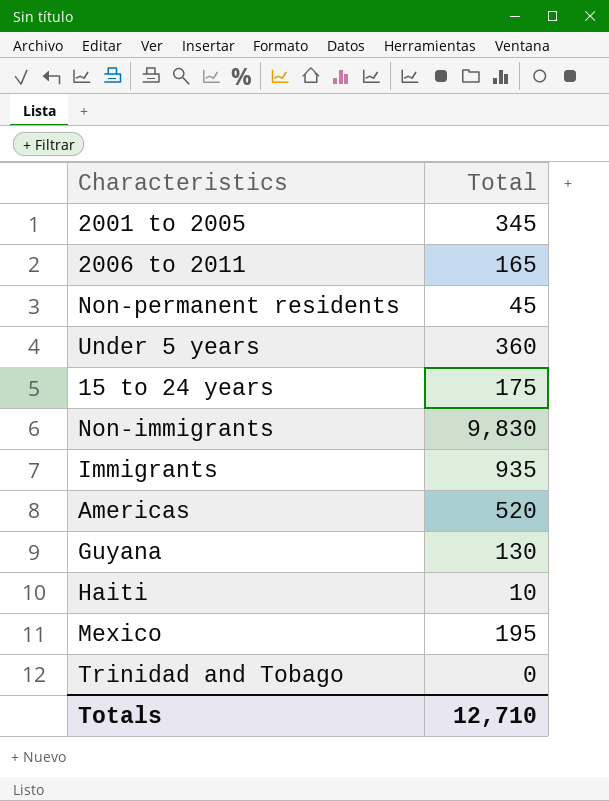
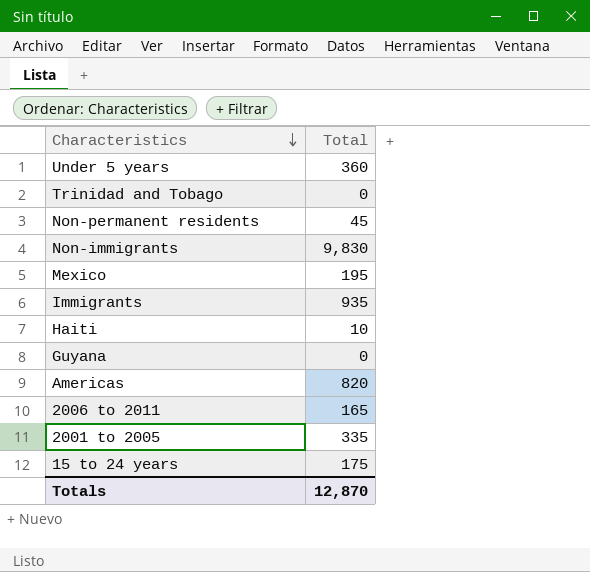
row order: none -> Characteristics descending
Guyana | Total: 130 -> 0
Americas | Total: 520 -> 820
2001 to 2005 | Total: 345 -> 335
Totals | Total: 12,710 -> 12,870

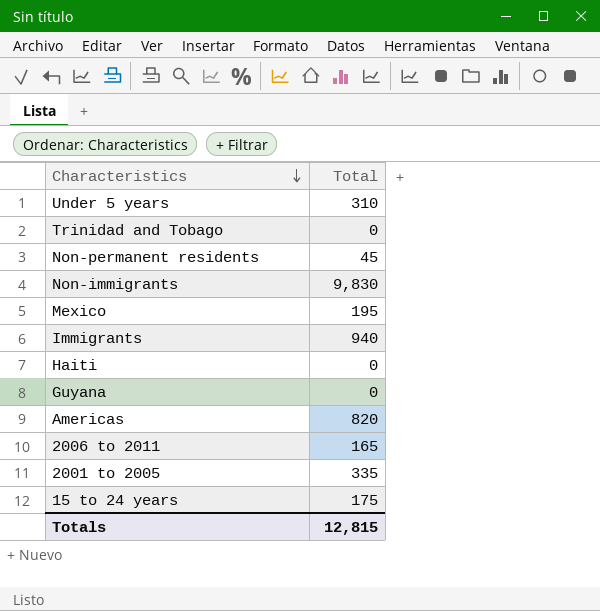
Under 5 years | Total: 360 -> 310
Immigrants | Total: 935 -> 940
Haiti | Total: 10 -> 0
Totals | Total: 12,870 -> 12,815

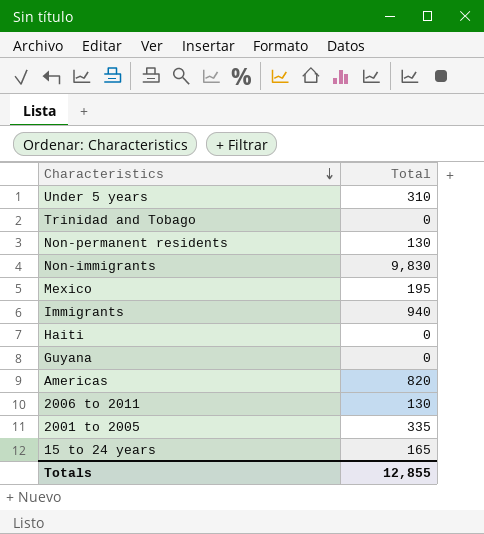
Non-permanent residents | Total: 45 -> 130
2006 to 2011 | Total: 165 -> 130
15 to 24 years | Total: 175 -> 165
Totals | Total: 12,815 -> 12,855

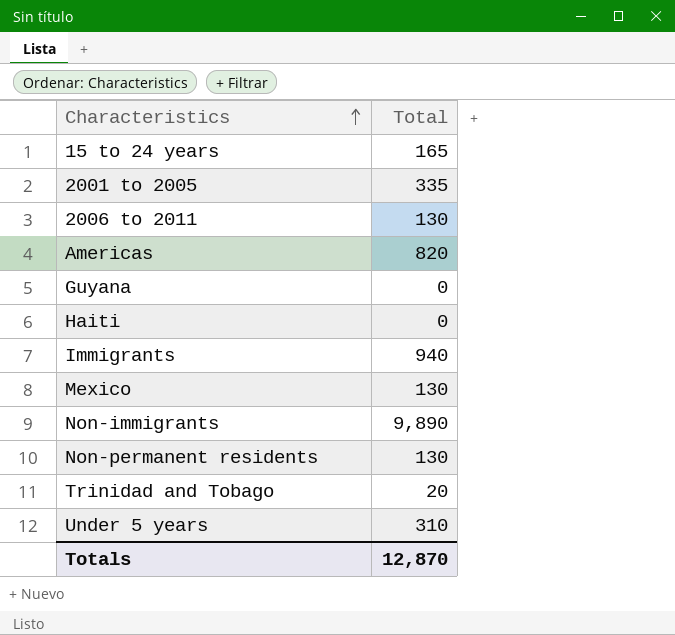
row order: Characteristics descending -> Characteristics ascending
Mexico | Total: 195 -> 130
Non-immigrants | Total: 9,830 -> 9,890
Trinidad and Tobago | Total: 0 -> 20
Totals | Total: 12,855 -> 12,870

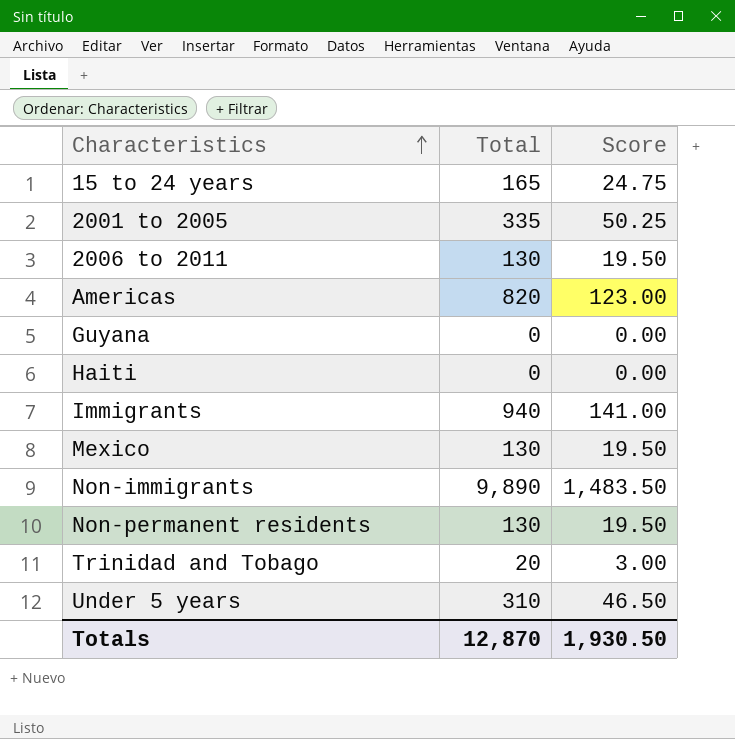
column Score | formula: none -> [Total] * 0.15

